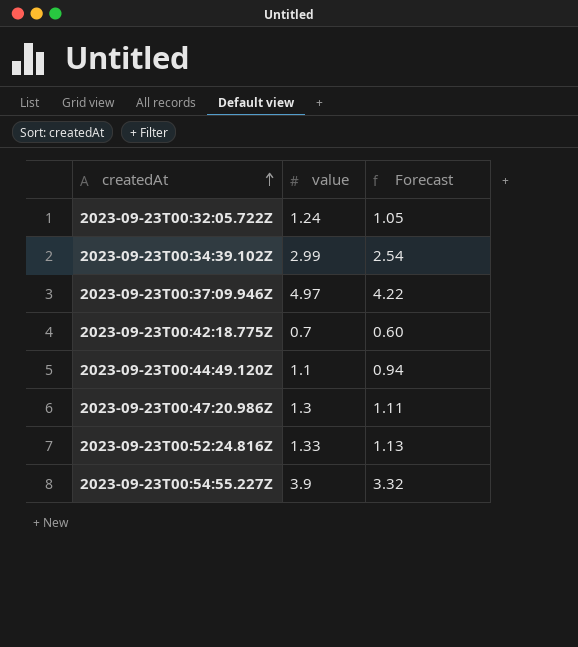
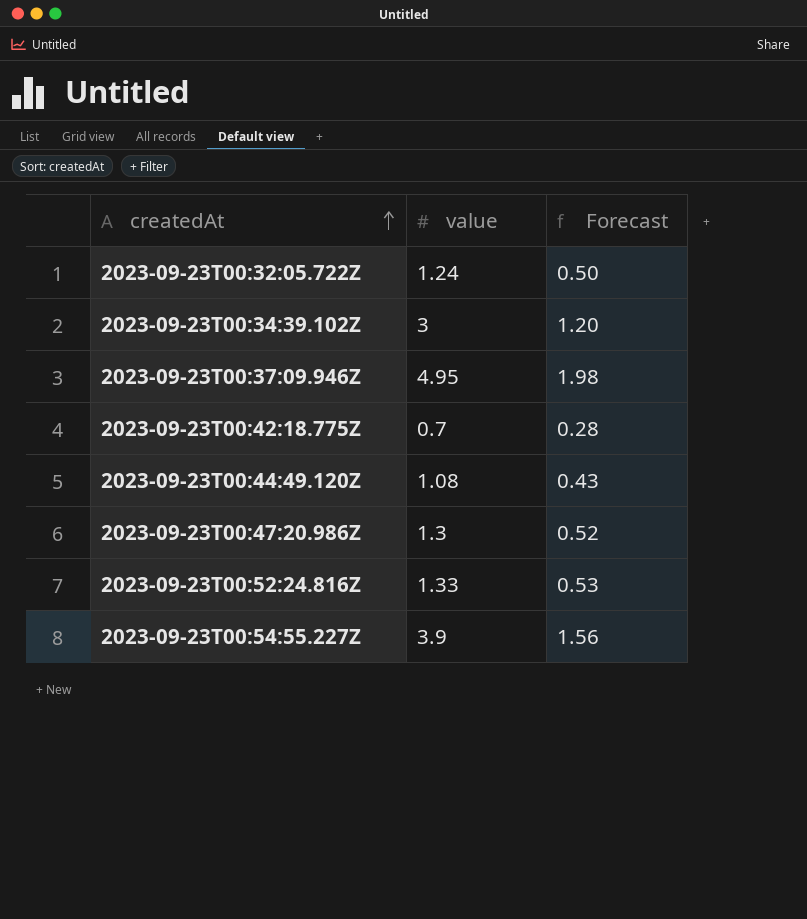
column Forecast | formula: [value] * 0.85 -> [value] * 0.4
2023-09-23T00:34:39.102Z | value: 2.99 -> 3
2023-09-23T00:37:09.946Z | value: 4.97 -> 4.95
2023-09-23T00:44:49.120Z | value: 1.1 -> 1.08

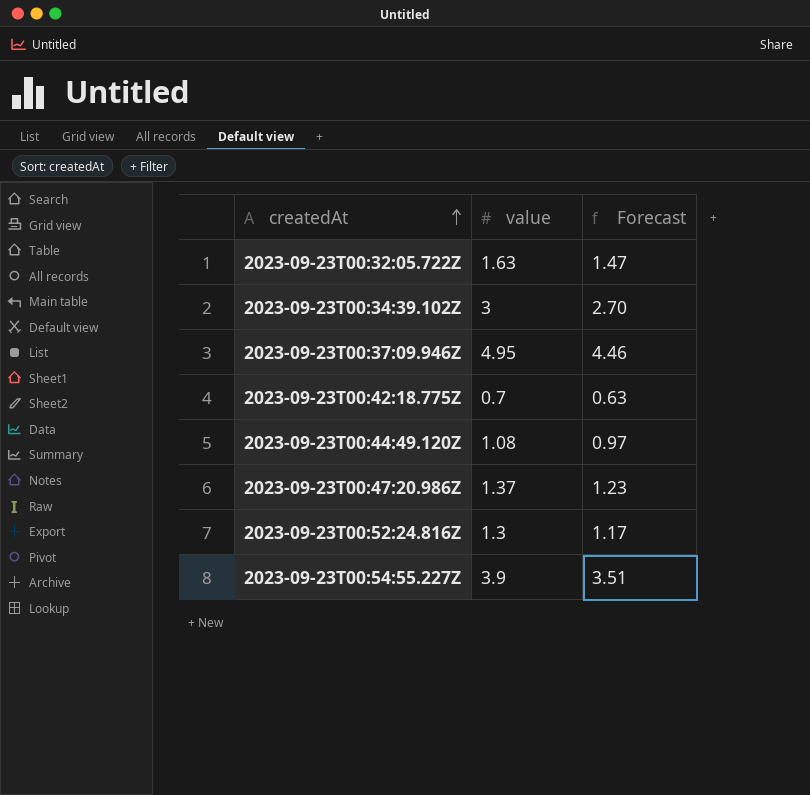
column Forecast | formula: [value] * 0.4 -> [value] * 0.9
2023-09-23T00:32:05.722Z | value: 1.24 -> 1.63
2023-09-23T00:47:20.986Z | value: 1.3 -> 1.37
2023-09-23T00:52:24.816Z | value: 1.33 -> 1.3

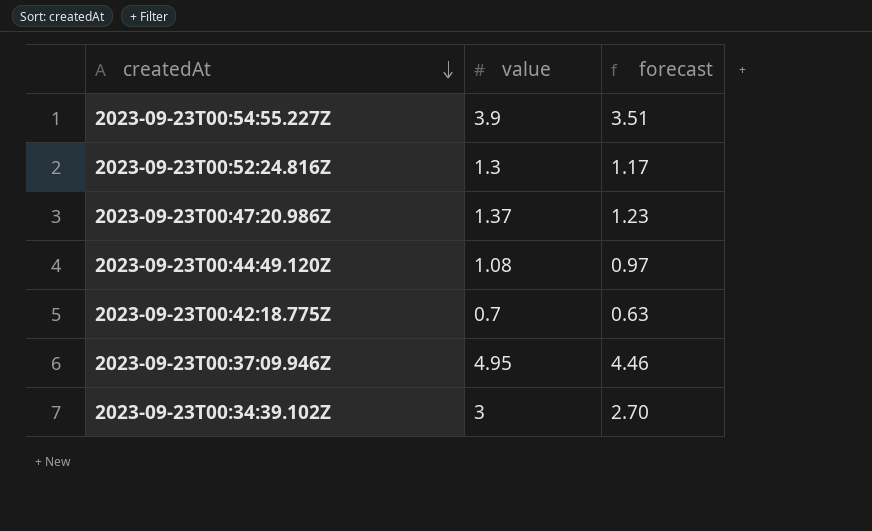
row order: createdAt ascending -> createdAt descending
column name: Forecast -> forecast
row 2023-09-23T00:32:05.722Z: 1.63 | 1.47 -> none

